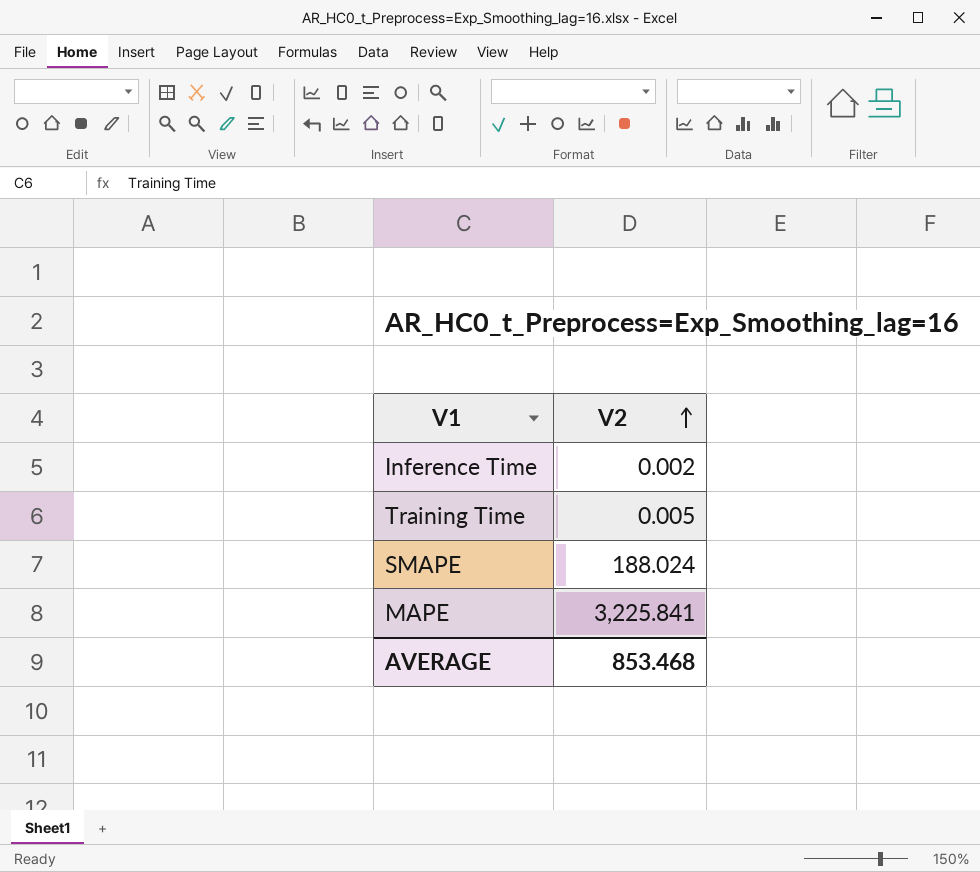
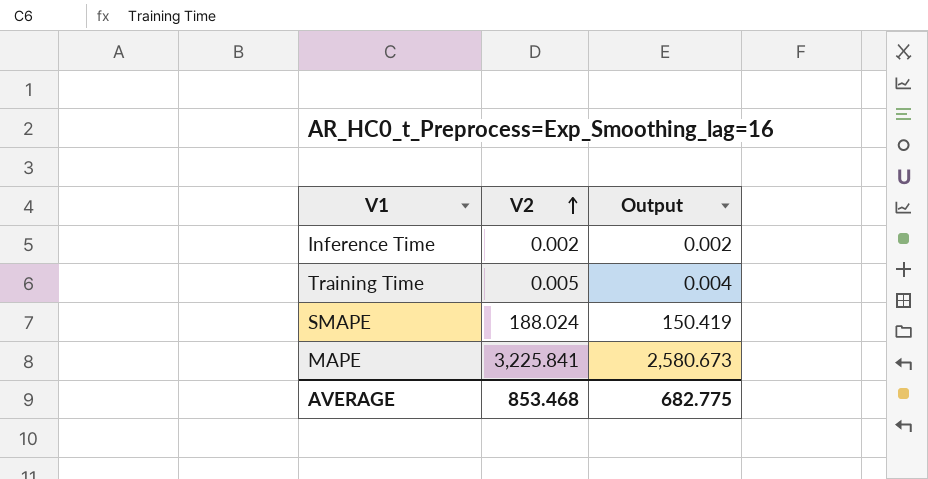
column Output | formula: none -> [V2] * 0.8

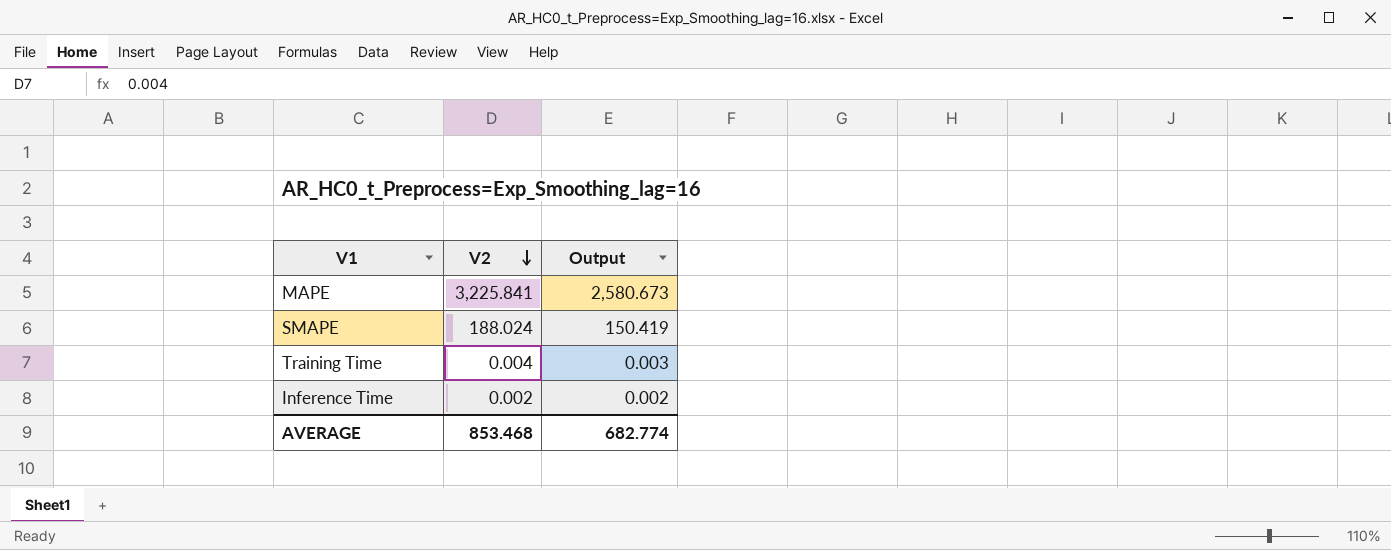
row order: V2 ascending -> V2 descending
Training Time | V2: 0.005 -> 0.004
Training Time | Output: 0.004 -> 0.003
AVERAGE | Output: 682.775 -> 682.774

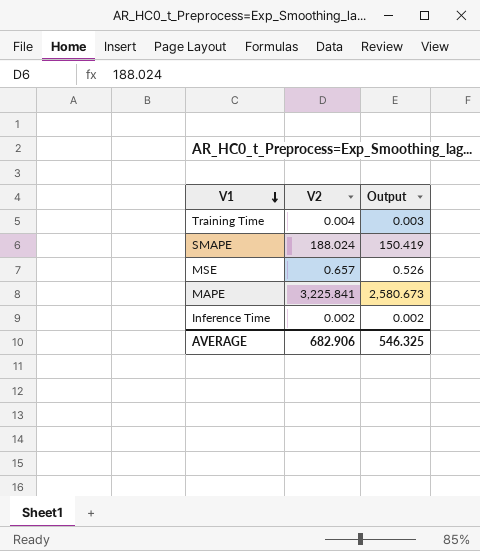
row order: V2 descending -> V1 descending
row MSE: none -> 0.657 | 0.526
AVERAGE | V2: 853.468 -> 682.906
AVERAGE | Output: 682.774 -> 546.325

